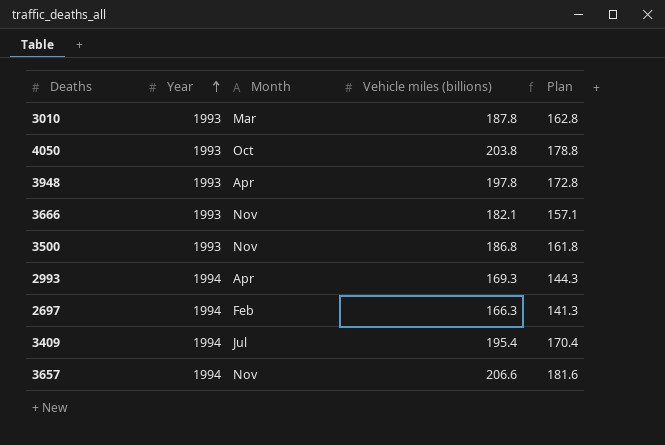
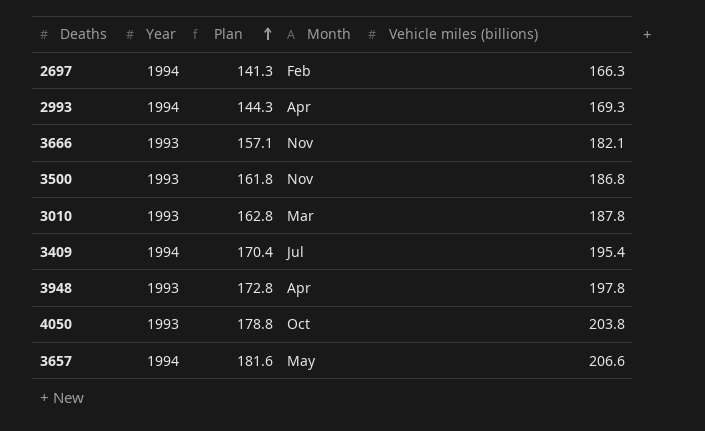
row order: Year ascending -> Plan ascending
column Plan | position: 5 -> 3
3657 | Month: Nov -> May

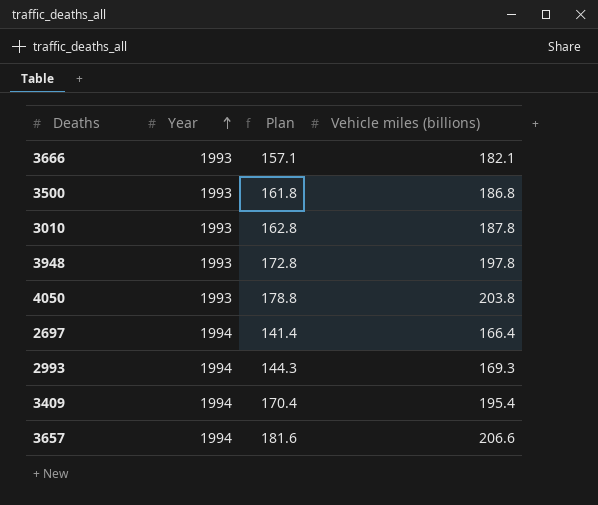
row order: Plan ascending -> Year ascending
column Month | position: 4 -> none
2697 | Plan: 141.3 -> 141.4
2697 | Vehicle miles (billions): 166.3 -> 166.4

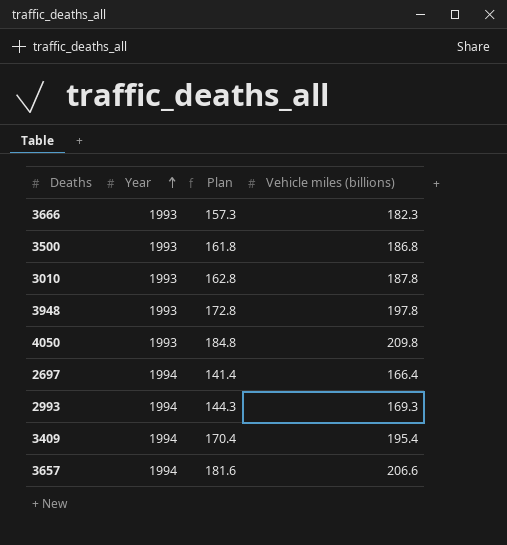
3666 | Plan: 157.1 -> 157.3
3666 | Vehicle miles (billions): 182.1 -> 182.3
4050 | Plan: 178.8 -> 184.8
4050 | Vehicle miles (billions): 203.8 -> 209.8

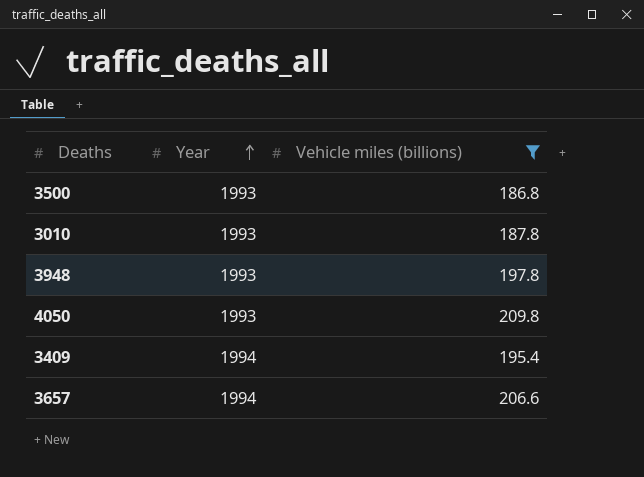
filter: none -> Vehicle miles (billions) >= 186.8
column Plan | formula: [Vehicle miles (billions)] - 25 -> none

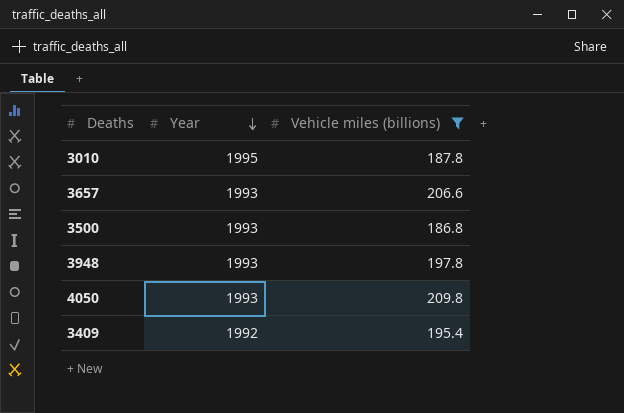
row order: Year ascending -> Year descending
3010 | Year: 1993 -> 1995
3657 | Year: 1994 -> 1993
3409 | Year: 1994 -> 1992

